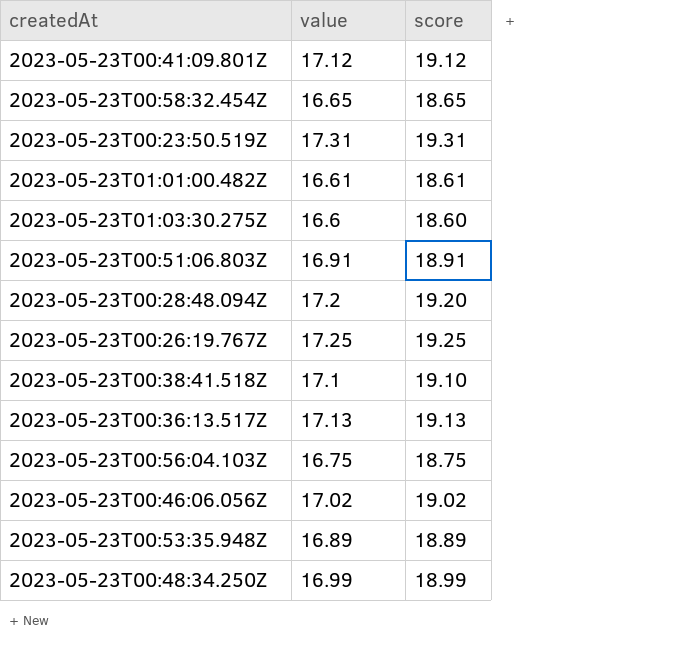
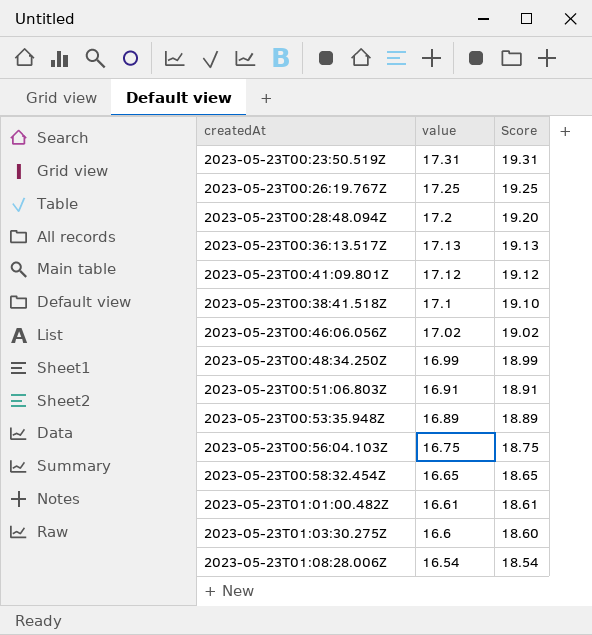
row order: none -> value descending
column name: score -> Score
row 2023-05-23T01:08:28.006Z: none -> 16.54 | 18.54

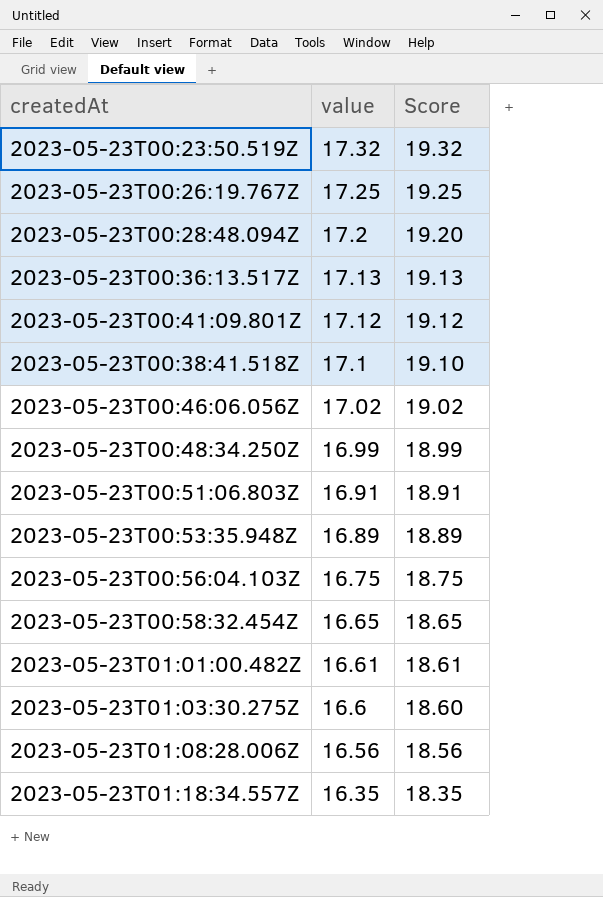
2023-05-23T00:23:50.519Z | value: 17.31 -> 17.32
2023-05-23T00:23:50.519Z | Score: 19.31 -> 19.32
2023-05-23T01:08:28.006Z | value: 16.54 -> 16.56
2023-05-23T01:08:28.006Z | Score: 18.54 -> 18.56
row 2023-05-23T01:18:34.557Z: none -> 16.35 | 18.35

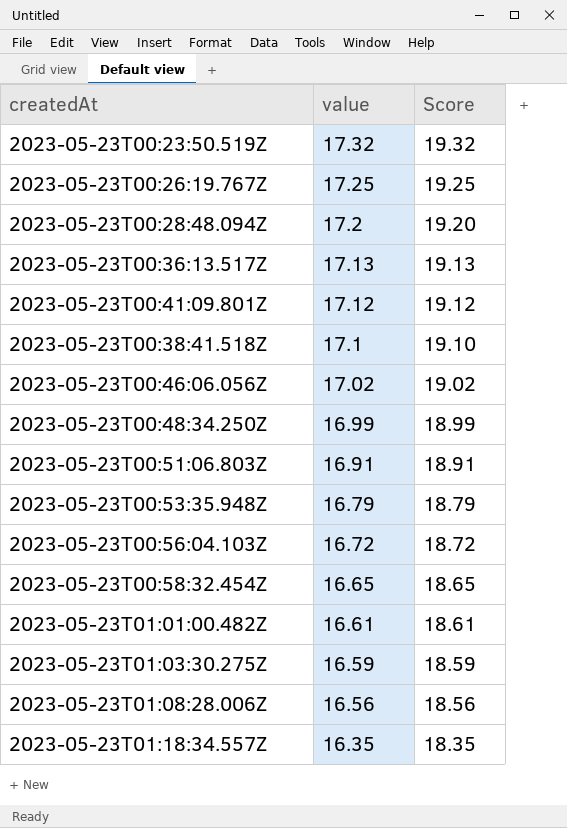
2023-05-23T00:53:35.948Z | value: 16.89 -> 16.79
2023-05-23T00:53:35.948Z | Score: 18.89 -> 18.79
2023-05-23T00:56:04.103Z | value: 16.75 -> 16.72
2023-05-23T00:56:04.103Z | Score: 18.75 -> 18.72
2023-05-23T01:03:30.275Z | value: 16.6 -> 16.59
2023-05-23T01:03:30.275Z | Score: 18.60 -> 18.59

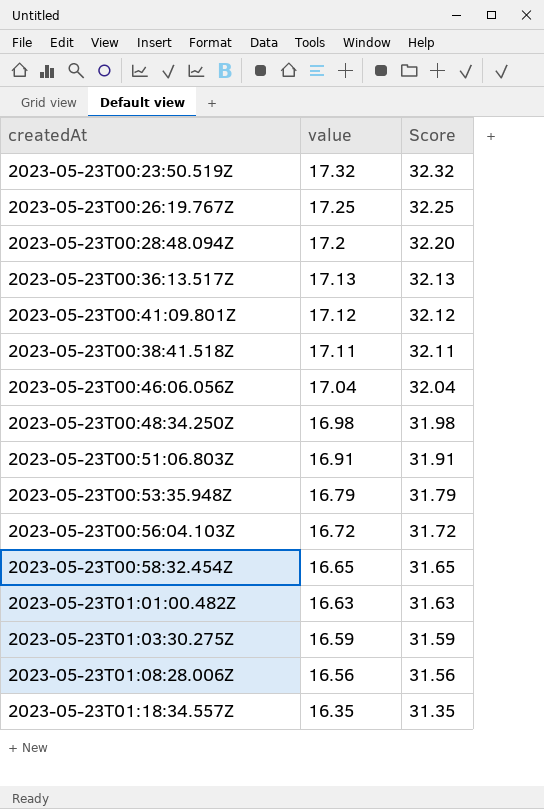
column Score | formula: [value] + 2 -> [value] + 15
2023-05-23T00:38:41.518Z | value: 17.1 -> 17.11
2023-05-23T00:46:06.056Z | value: 17.02 -> 17.04
2023-05-23T00:48:34.250Z | value: 16.99 -> 16.98
2023-05-23T01:01:00.482Z | value: 16.61 -> 16.63

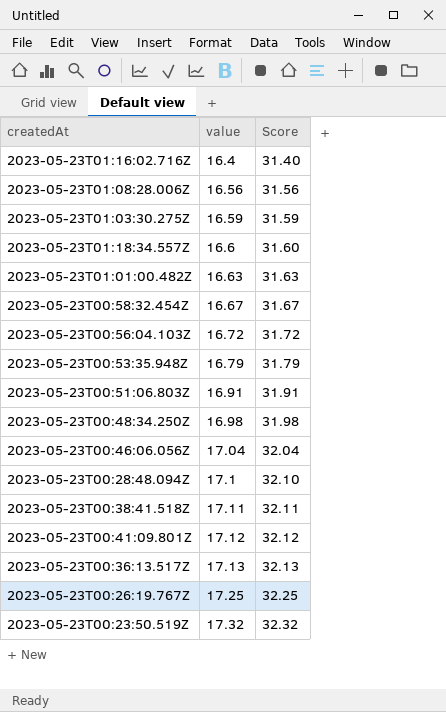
row order: value descending -> value ascending
row 2023-05-23T01:16:02.716Z: none -> 16.4 | 31.40
2023-05-23T01:18:34.557Z | value: 16.35 -> 16.6
2023-05-23T01:18:34.557Z | Score: 31.35 -> 31.60
2023-05-23T00:58:32.454Z | value: 16.65 -> 16.67
2023-05-23T00:58:32.454Z | Score: 31.65 -> 31.67
2023-05-23T00:28:48.094Z | value: 17.2 -> 17.1
2023-05-23T00:28:48.094Z | Score: 32.20 -> 32.10

